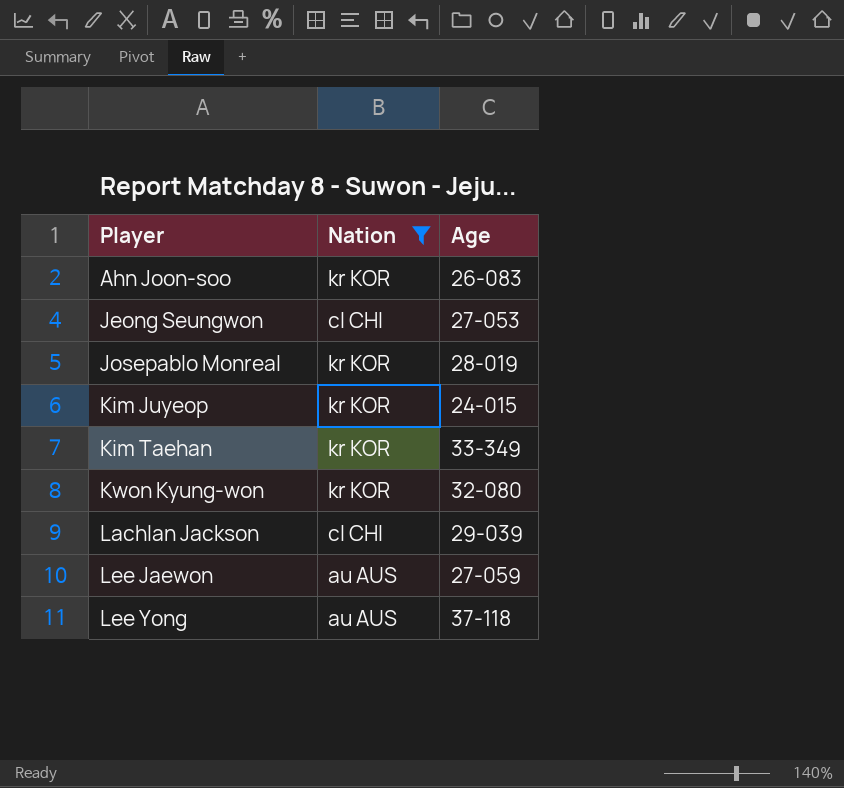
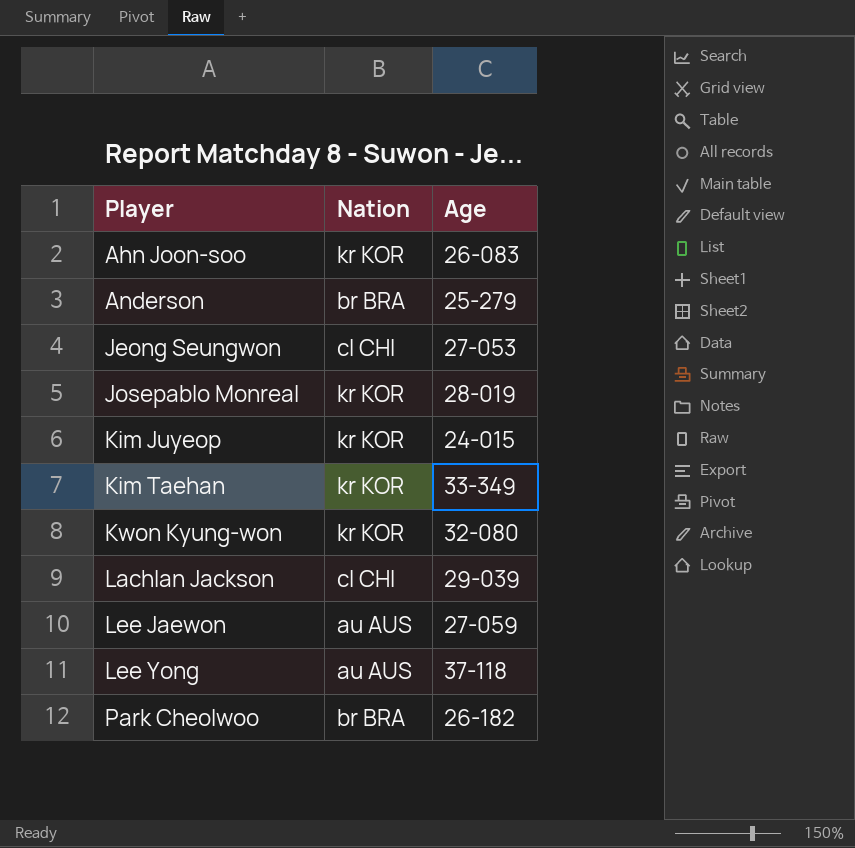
filter: Nation != br BRA -> none

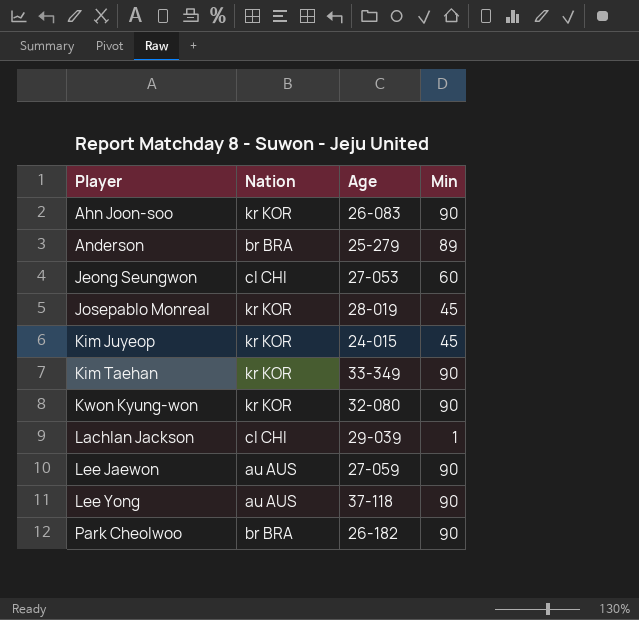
column Min | position: none -> 4

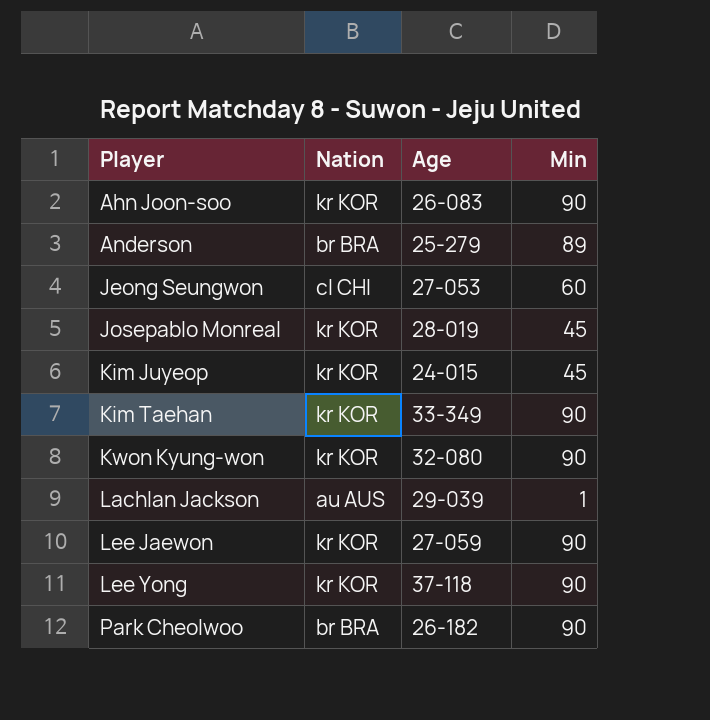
Lachlan Jackson | Nation: cl CHI -> au AUS
Lee Jaewon | Nation: au AUS -> kr KOR
Lee Yong | Nation: au AUS -> kr KOR

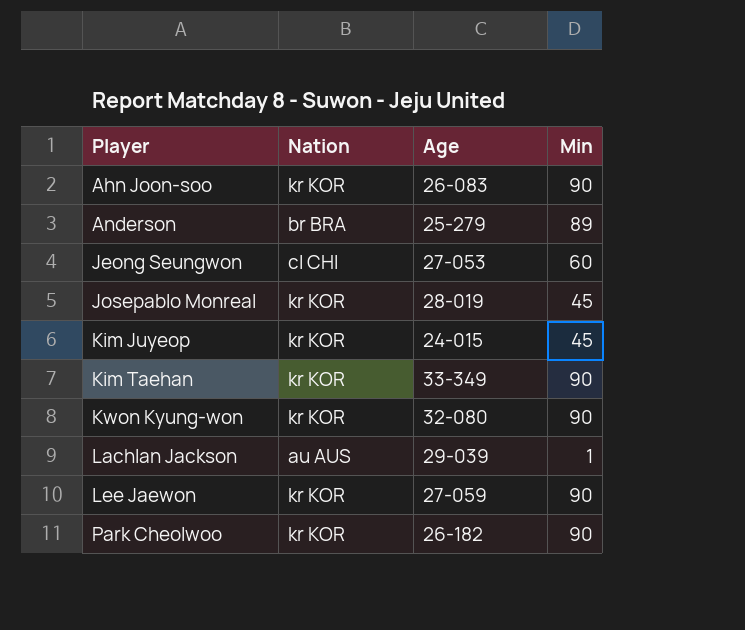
row Lee Yong: kr KOR | 37-118 | 90 -> none
Park Cheolwoo | Nation: br BRA -> kr KOR

